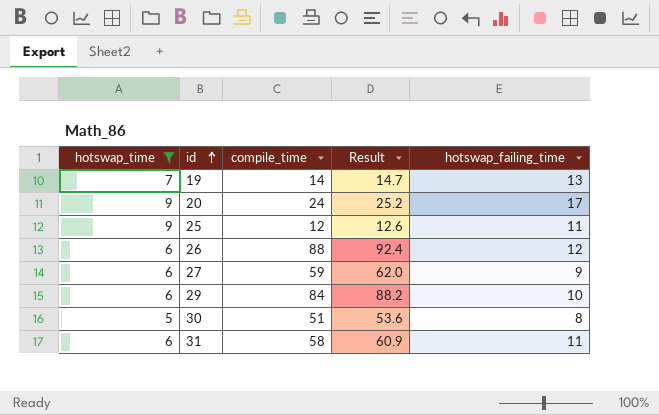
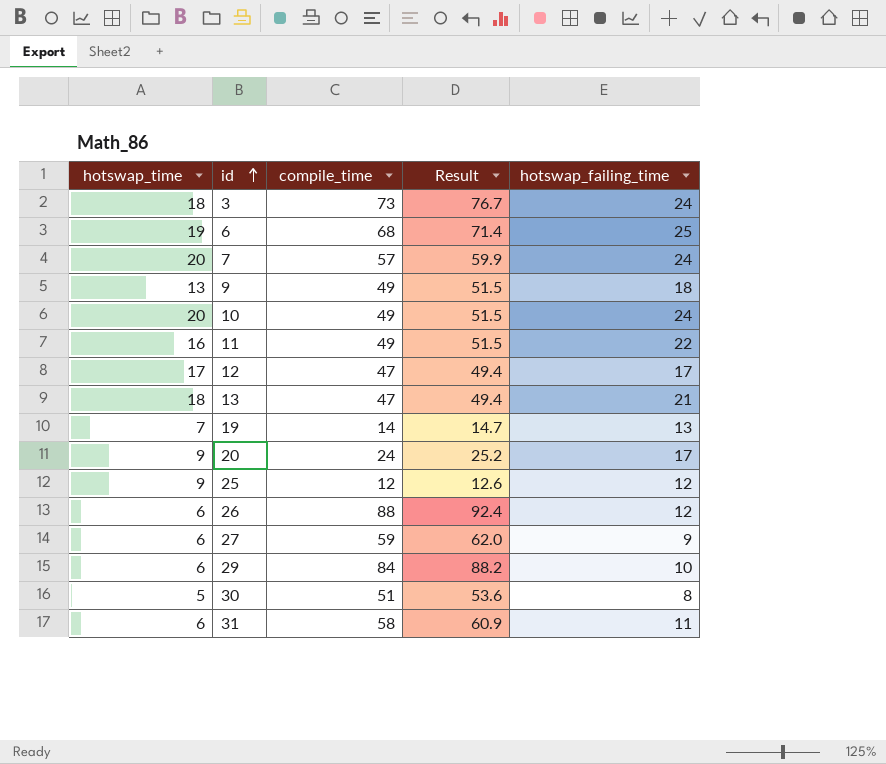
filter: hotswap_time <= 9 -> none
25 | hotswap_failing_time: 11 -> 12

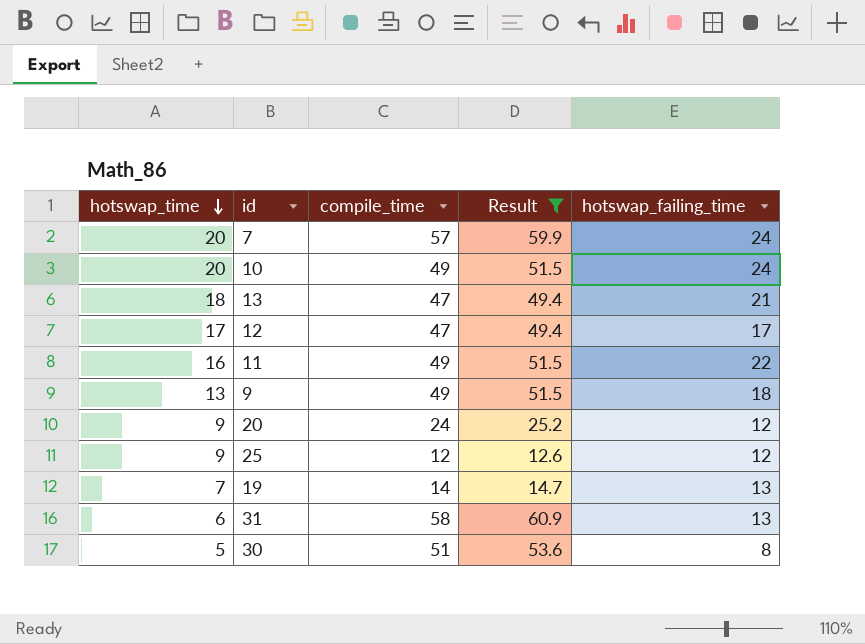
filter: none -> Result <= 60.9
row order: id ascending -> hotswap_time descending
20 | hotswap_failing_time: 17 -> 12
31 | hotswap_failing_time: 11 -> 13

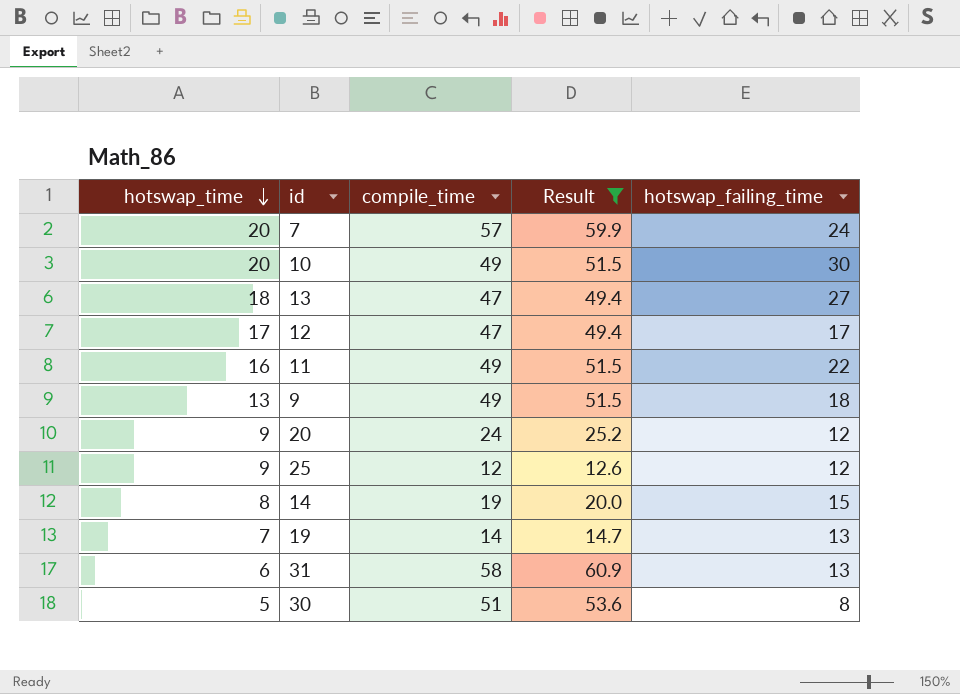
10 | hotswap_failing_time: 24 -> 30
13 | hotswap_failing_time: 21 -> 27
row 14: none -> 8 | 19 | 20.0 | 15

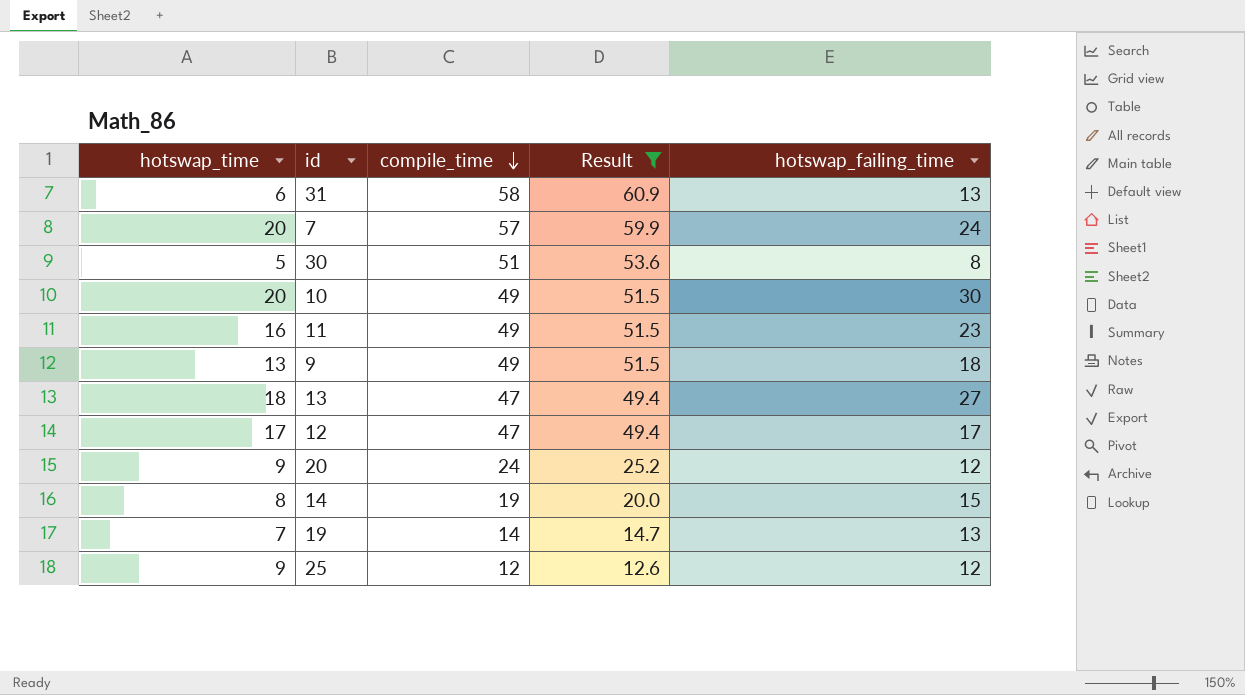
row order: hotswap_time descending -> compile_time descending
11 | hotswap_failing_time: 22 -> 23

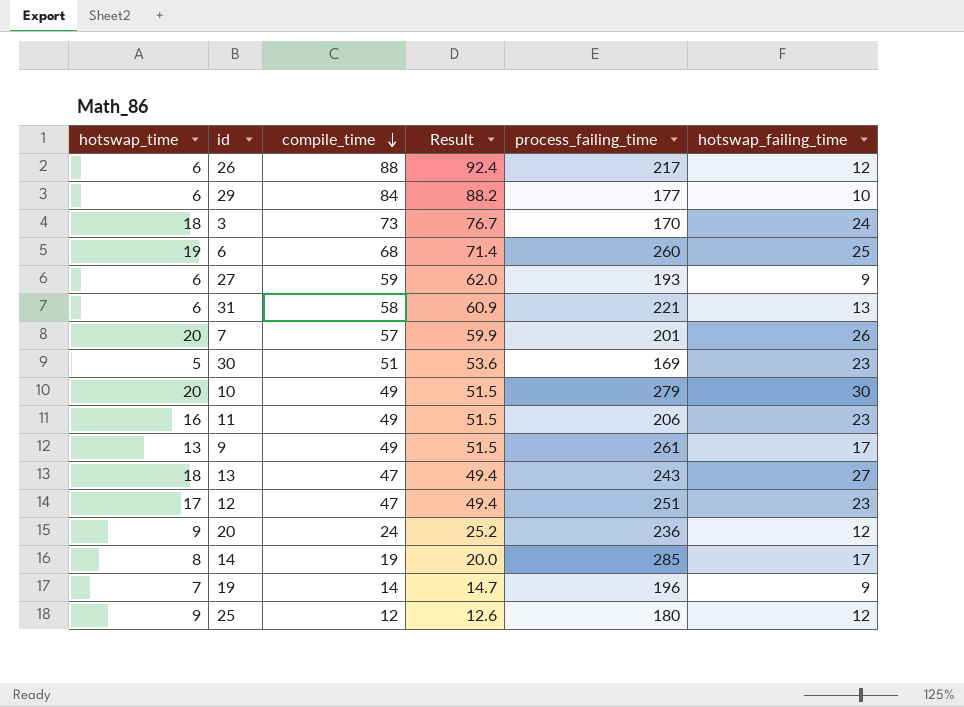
filter: Result <= 60.9 -> none
column process_failing_time | position: none -> 5
7 | hotswap_failing_time: 24 -> 26
30 | hotswap_failing_time: 8 -> 23
9 | hotswap_failing_time: 18 -> 17
12 | hotswap_failing_time: 17 -> 23
14 | hotswap_failing_time: 15 -> 17
19 | hotswap_failing_time: 13 -> 9

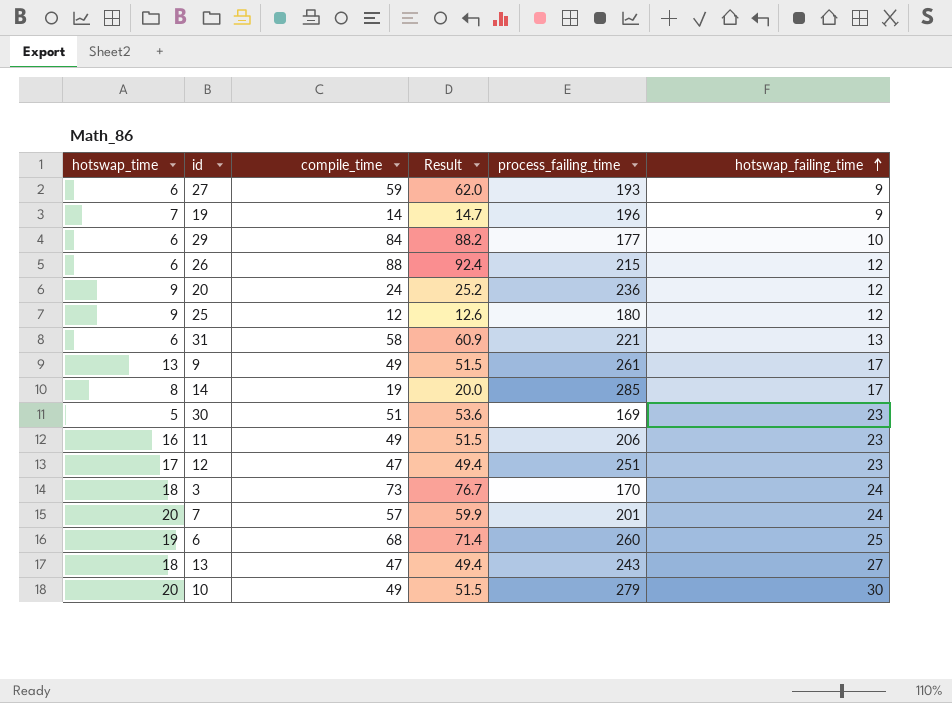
row order: compile_time descending -> hotswap_failing_time ascending
26 | process_failing_time: 217 -> 215
7 | hotswap_failing_time: 26 -> 24

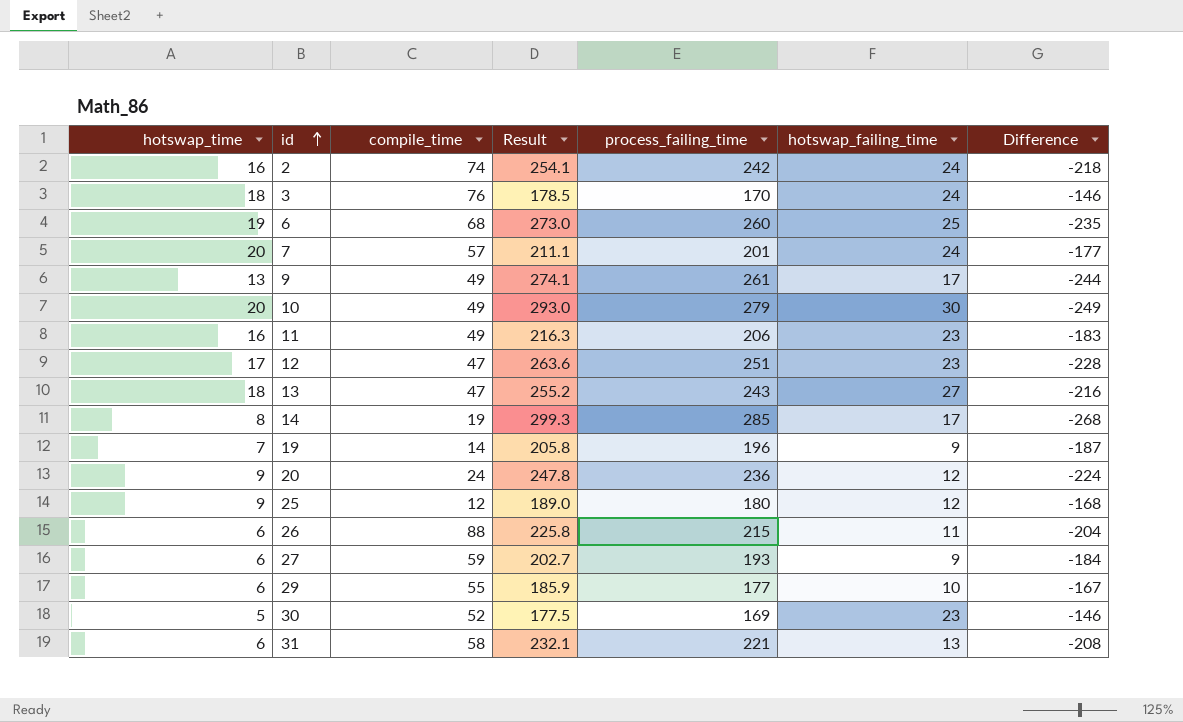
row order: hotswap_failing_time ascending -> id ascending
column Result | formula: [compile_time] * 1.05 -> [process_failing_time] * 1.05
column Difference | formula: none -> [hotswap_failing_time] - [process_failing_time]
row 2: none -> 16 | 74 | 254.1 | 242 | 24 | -218
3 | compile_time: 73 -> 76
26 | hotswap_failing_time: 12 -> 11
29 | compile_time: 84 -> 55
30 | compile_time: 51 -> 52

